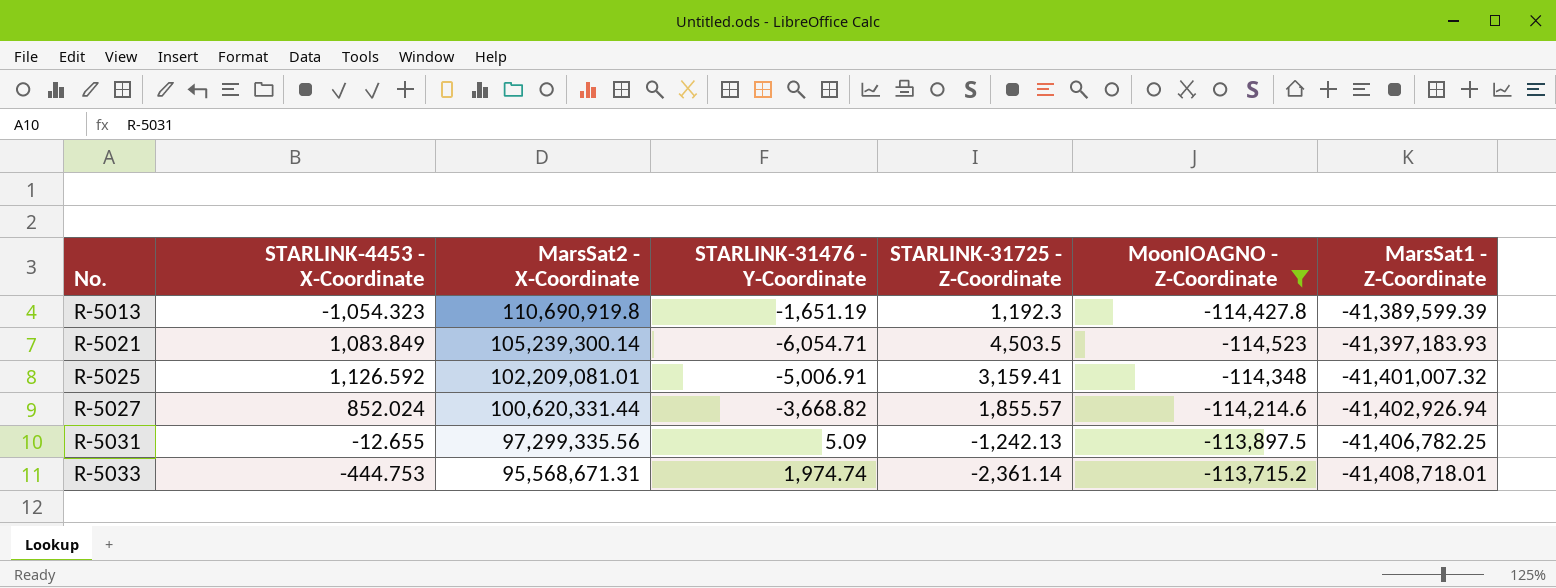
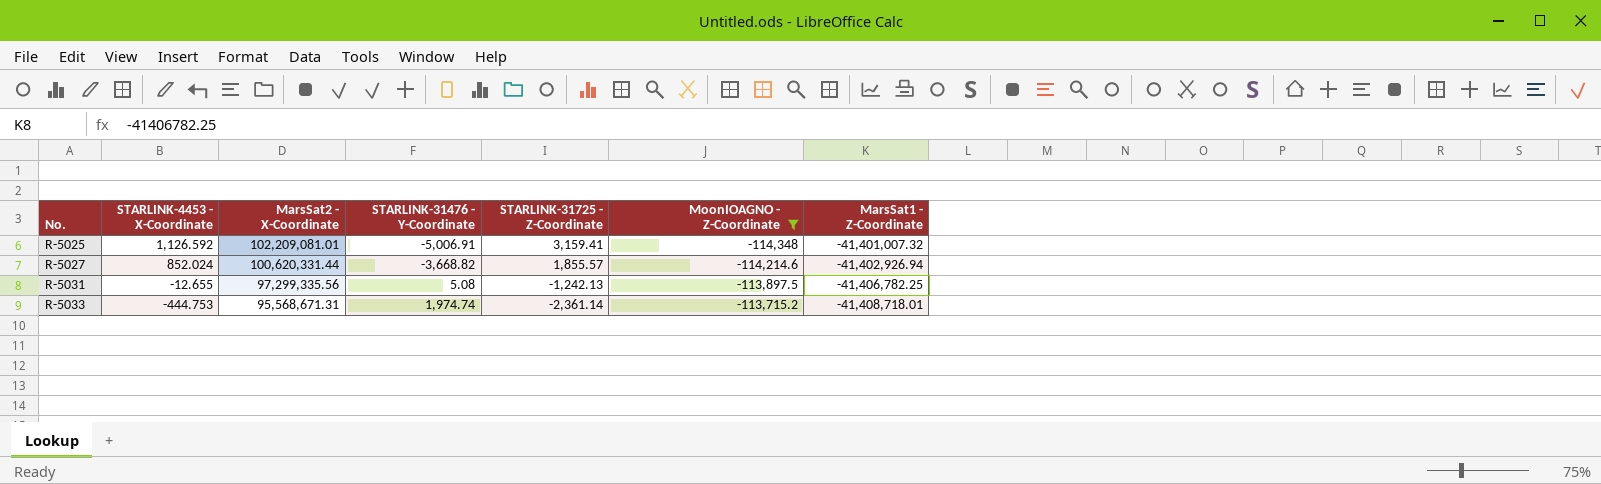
row R-5013: -1,054.323 | 110,690,919.8 | -1,651.19 | 1,192.3 | -114,427.8 | -41,389,599.39 -> none
row R-5021: 1,083.849 | 105,239,300.14 | -6,054.71 | 4,503.5 | -114,523 | -41,397,183.93 -> none
R-5031 | STARLINK-31476 - Y-Coordinate: 5.09 -> 5.08

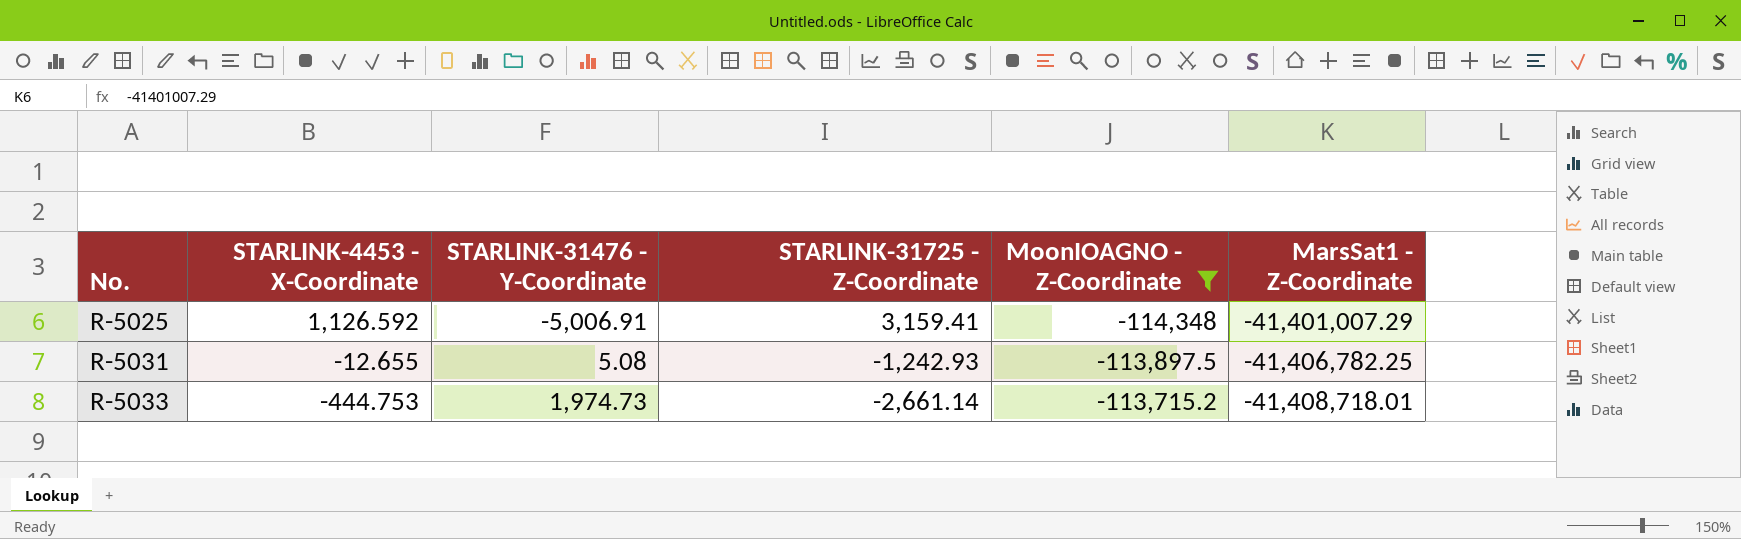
column MarsSat2 - X-Coordinate | position: 3 -> none
row R-5027: 852.024 | 100,620,331.44 | -3,668.82 | 1,855.57 | -114,214.6 | -41,402,926.94 -> none
R-5025 | MarsSat1 - Z-Coordinate: -41,401,007.32 -> -41,401,007.29
R-5031 | STARLINK-31725 - Z-Coordinate: -1,242.13 -> -1,242.93
R-5033 | STARLINK-31476 - Y-Coordinate: 1,974.74 -> 1,974.73
R-5033 | STARLINK-31725 - Z-Coordinate: -2,361.14 -> -2,661.14

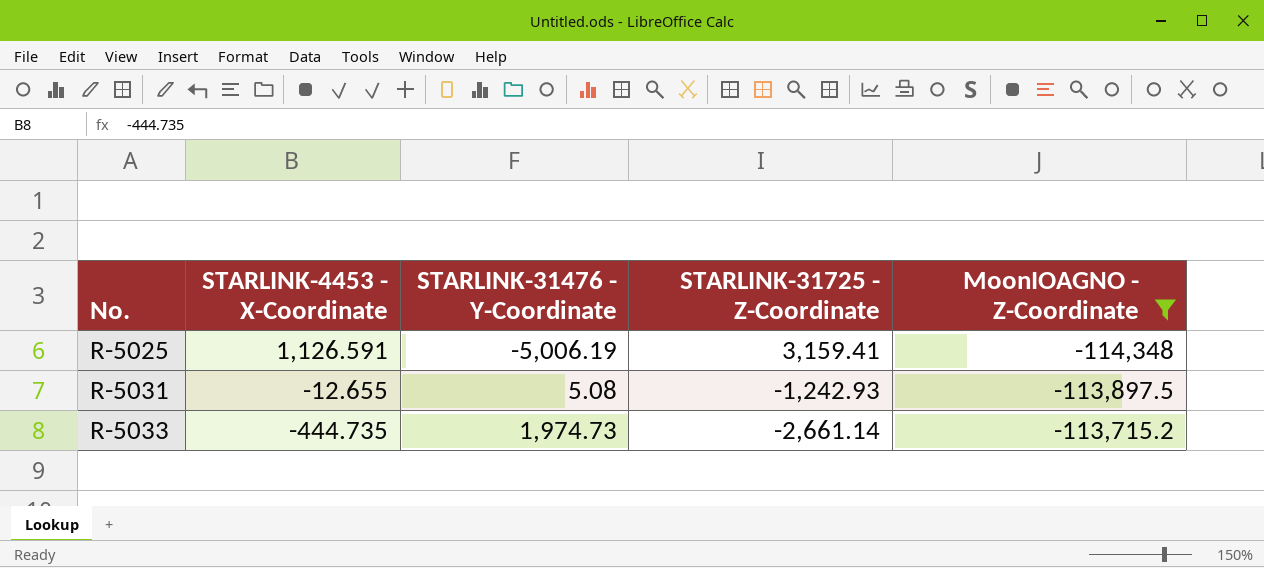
column MarsSat1 - Z-Coordinate | position: 6 -> none
R-5025 | STARLINK-4453 - X-Coordinate: 1,126.592 -> 1,126.591
R-5025 | STARLINK-31476 - Y-Coordinate: -5,006.91 -> -5,006.19
R-5033 | STARLINK-4453 - X-Coordinate: -444.753 -> -444.735

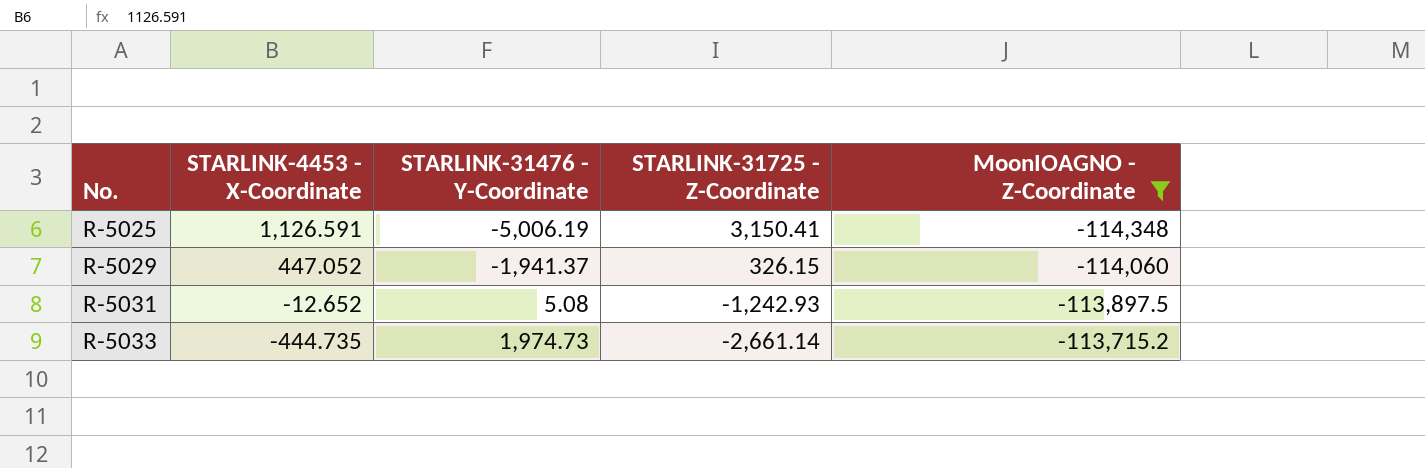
R-5025 | STARLINK-31725 - Z-Coordinate: 3,159.41 -> 3,150.41
row R-5029: none -> 447.052 | -1,941.37 | 326.15 | -114,060
R-5031 | STARLINK-4453 - X-Coordinate: -12.655 -> -12.652

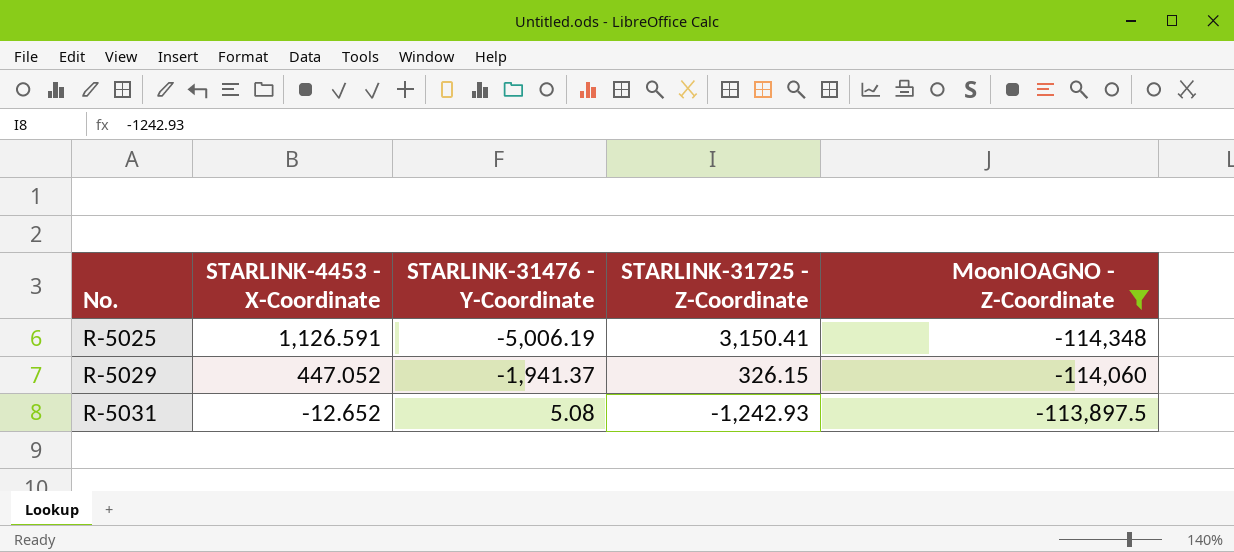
row R-5033: -444.735 | 1,974.73 | -2,661.14 | -113,715.2 -> none

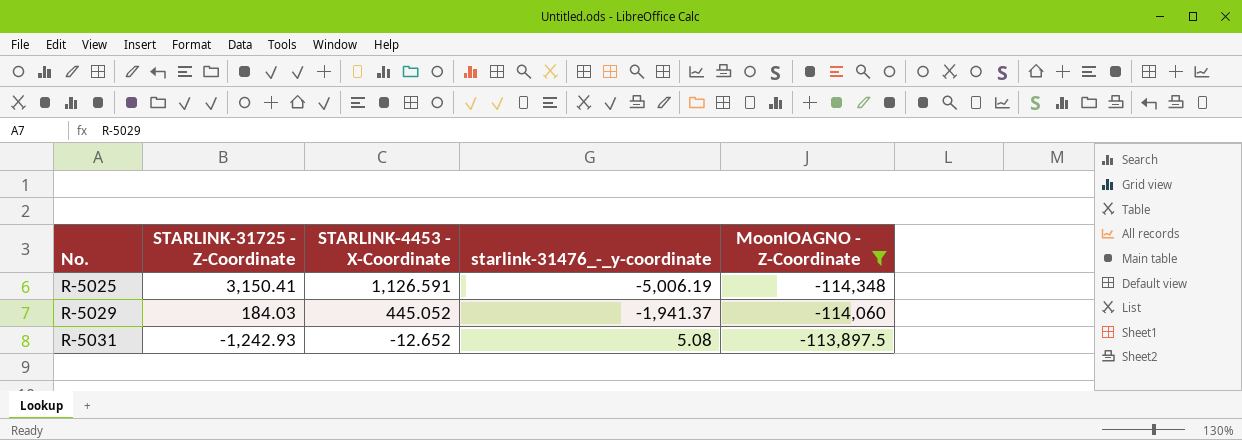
column STARLINK-31725 - Z-Coordinate | position: 4 -> 2
column name: STARLINK-31476 - Y-Coordinate -> starlink-31476_-_y-coordinate
R-5029 | STARLINK-31725 - Z-Coordinate: 326.15 -> 184.03
R-5029 | STARLINK-4453 - X-Coordinate: 447.052 -> 445.052

